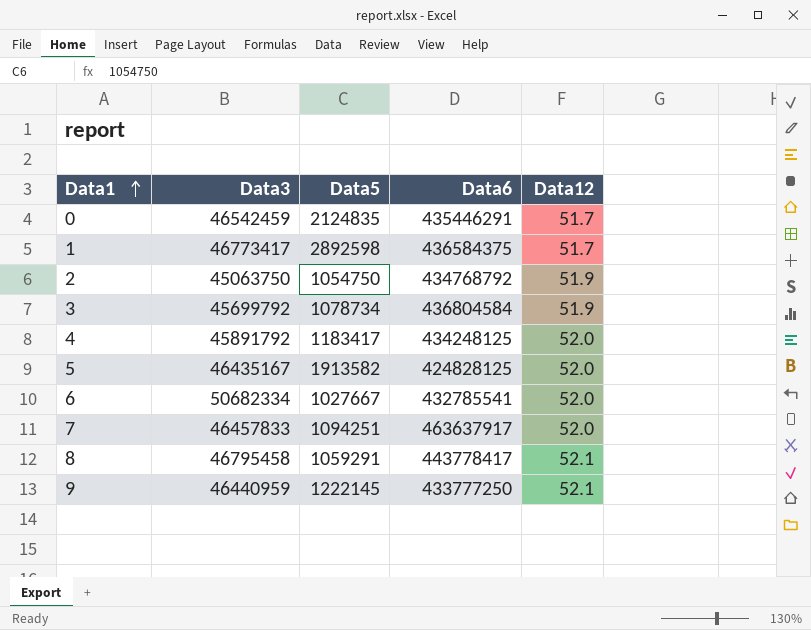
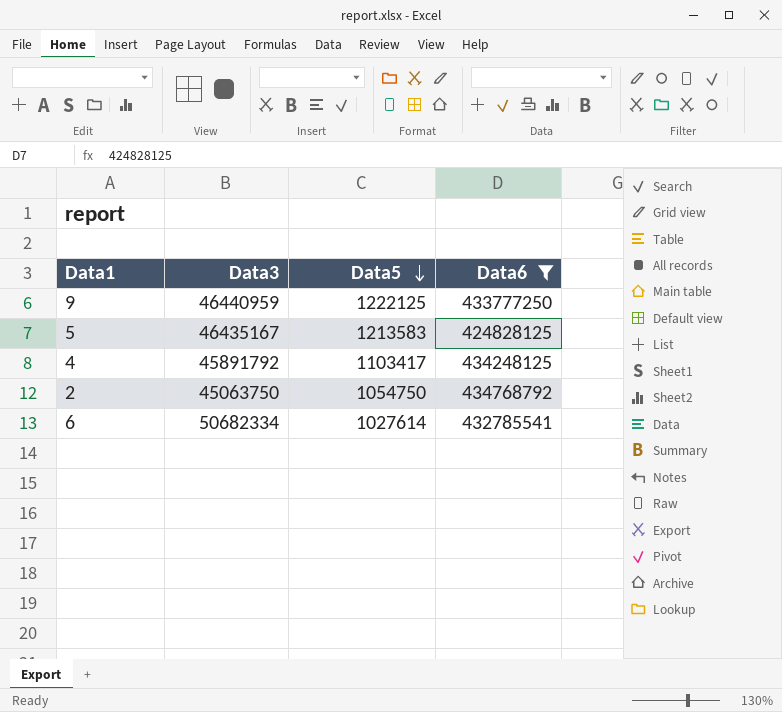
filter: none -> Data6 <= 434768792
row order: Data1 ascending -> Data5 descending
column Data12 | position: 5 -> none
9 | Data5: 1222145 -> 1222125
5 | Data5: 1913582 -> 1213583
4 | Data5: 1183417 -> 1103417
6 | Data5: 1027667 -> 1027614

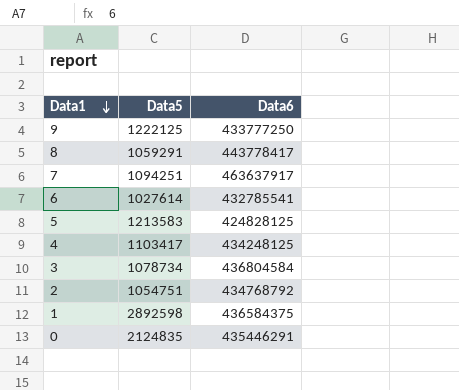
filter: Data6 <= 434768792 -> none
row order: Data5 descending -> Data1 descending
column Data3 | position: 2 -> none
2 | Data5: 1054750 -> 1054751

